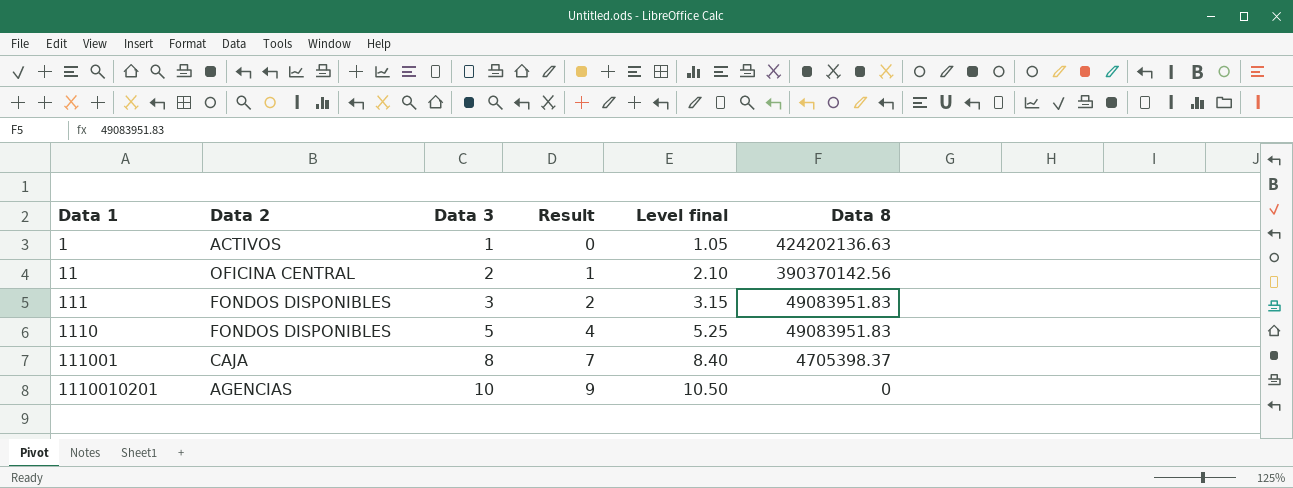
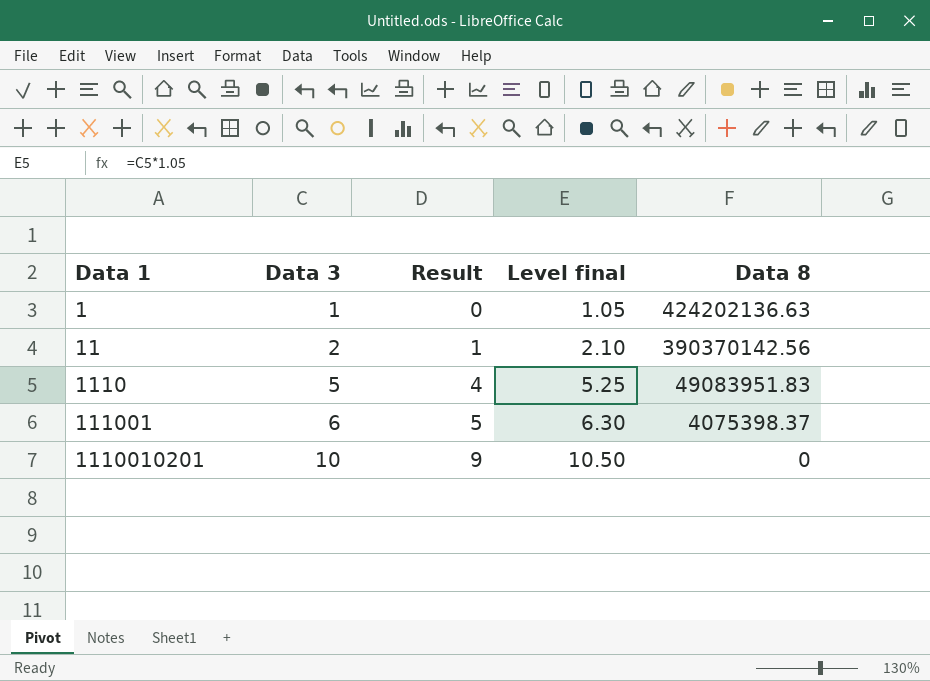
column Data 2 | position: 2 -> none
row 111: FONDOS DISPONIBLES | 3 | 2 | 3.15 | 49083951.83 -> none
111001 | Data 3: 8 -> 6
111001 | Result: 7 -> 5
111001 | Level final: 8.40 -> 6.30
111001 | Data 8: 4705398.37 -> 4075398.37

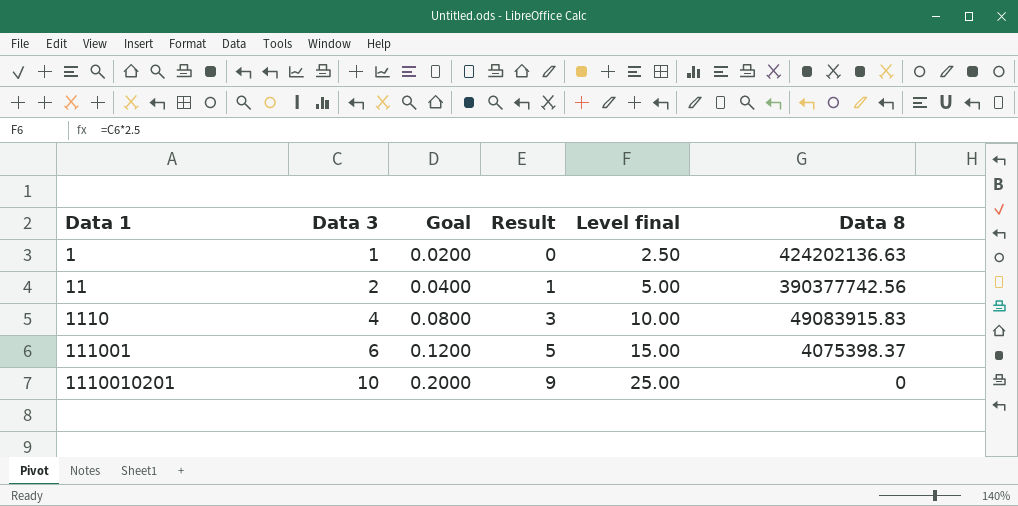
column Goal | formula: none -> [Data 3] * 0.02
column Level final | formula: [Data 3] * 1.05 -> [Data 3] * 2.5
11 | Data 8: 390370142.56 -> 390377742.56
1110 | Data 3: 5 -> 4
1110 | Result: 4 -> 3
1110 | Data 8: 49083951.83 -> 49083915.83

